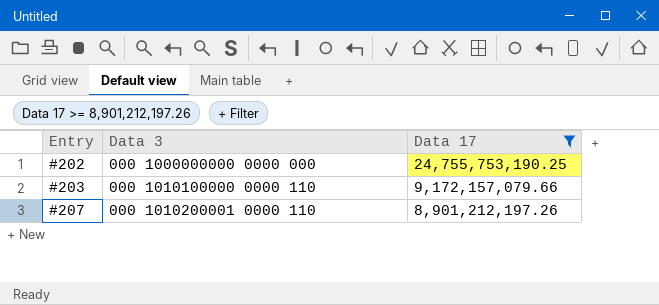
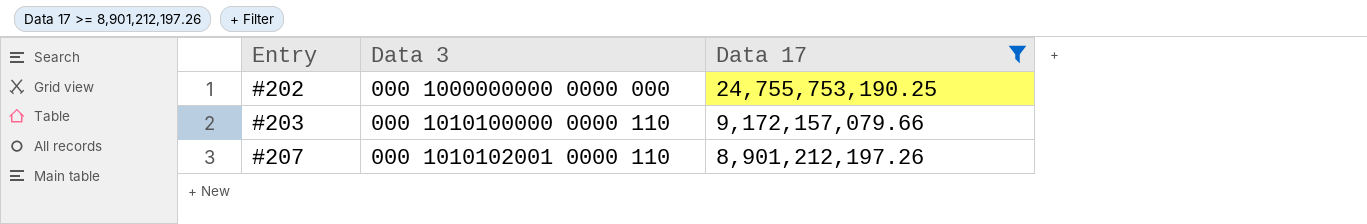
#207 | Data 3: 000 1010200001 0000 110 -> 000 1010102001 0000 110

